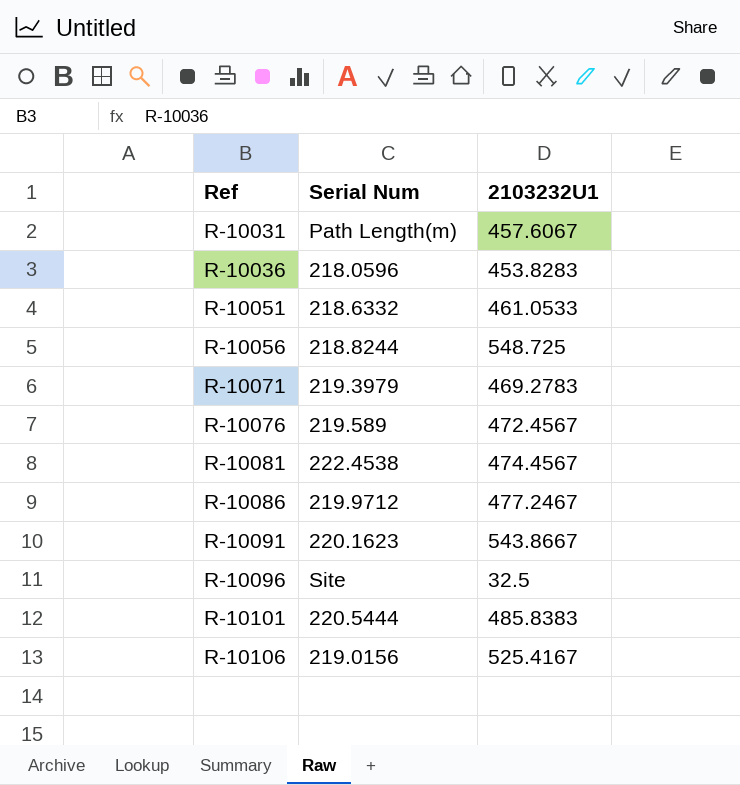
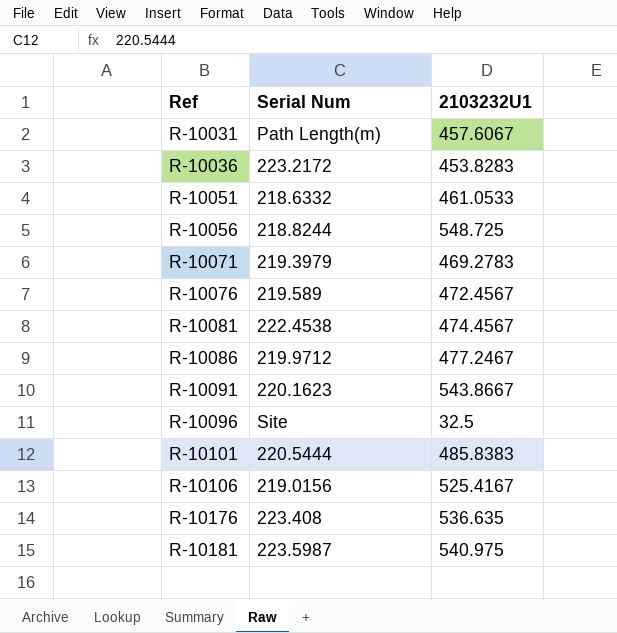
R-10036 | Serial Num: 218.0596 -> 223.2172
row R-10176: none -> 223.408 | 536.635
row R-10181: none -> 223.5987 | 540.975

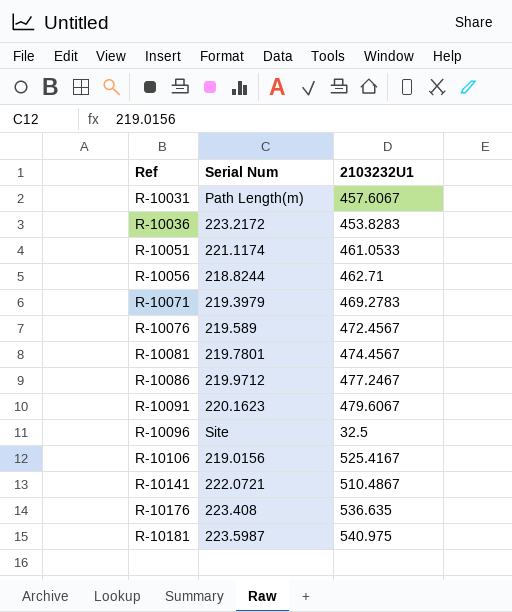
row R-10101: 220.5444 | 485.8383 -> none
R-10051 | Serial Num: 218.6332 -> 221.1174
R-10056 | 2103232U1: 548.725 -> 462.71
R-10081 | Serial Num: 222.4538 -> 219.7801
R-10091 | 2103232U1: 543.8667 -> 479.6067
row R-10141: none -> 222.0721 | 510.4867

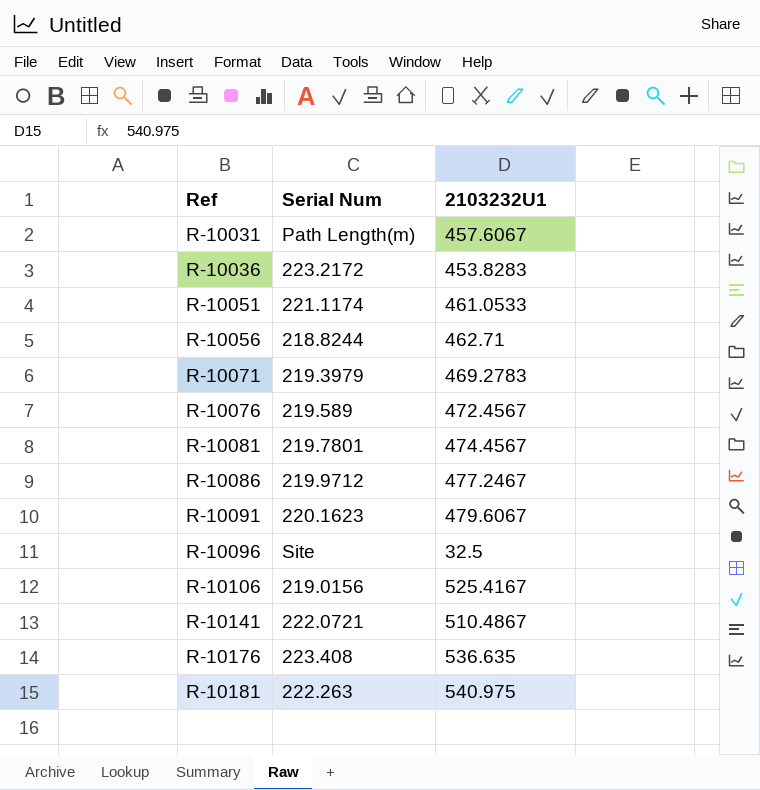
R-10181 | Serial Num: 223.5987 -> 222.263

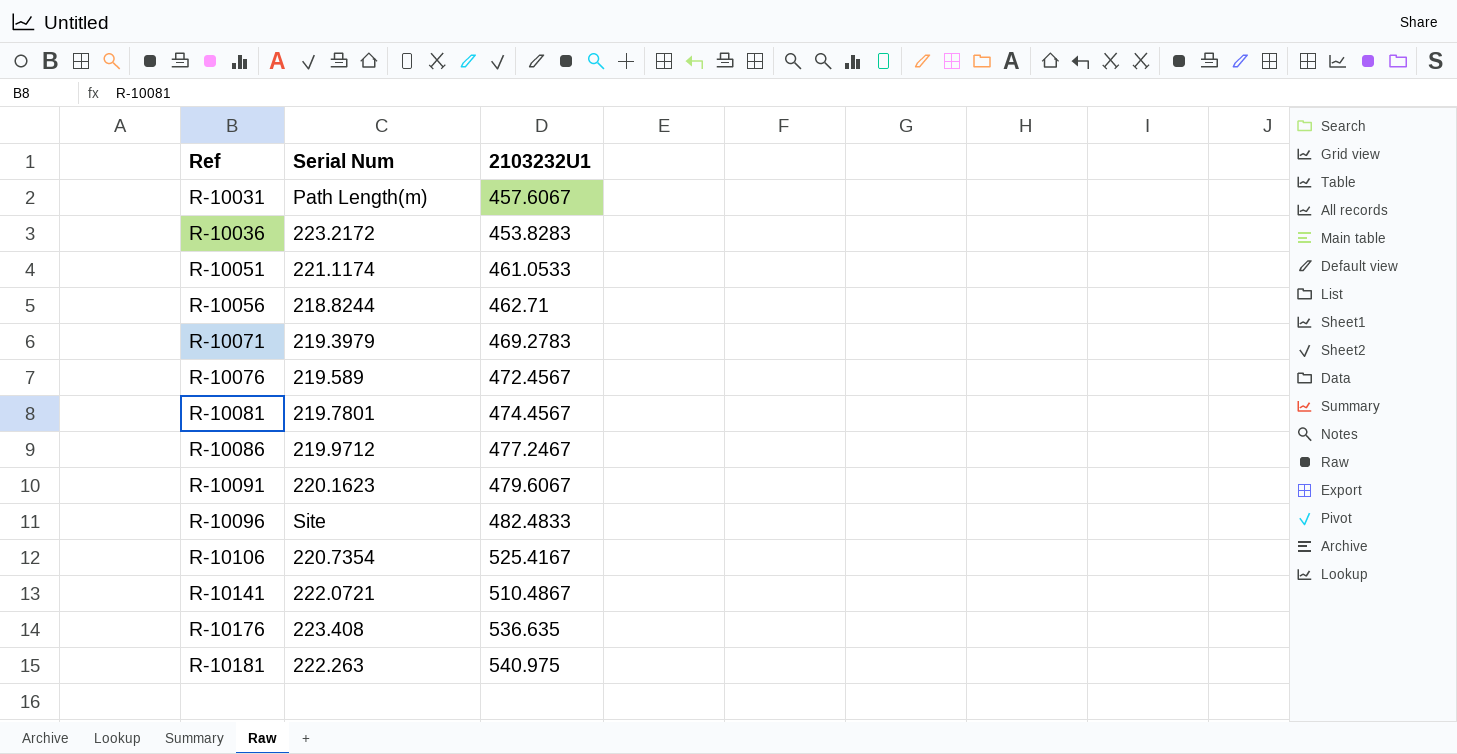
R-10096 | 2103232U1: 32.5 -> 482.4833
R-10106 | Serial Num: 219.0156 -> 220.7354

